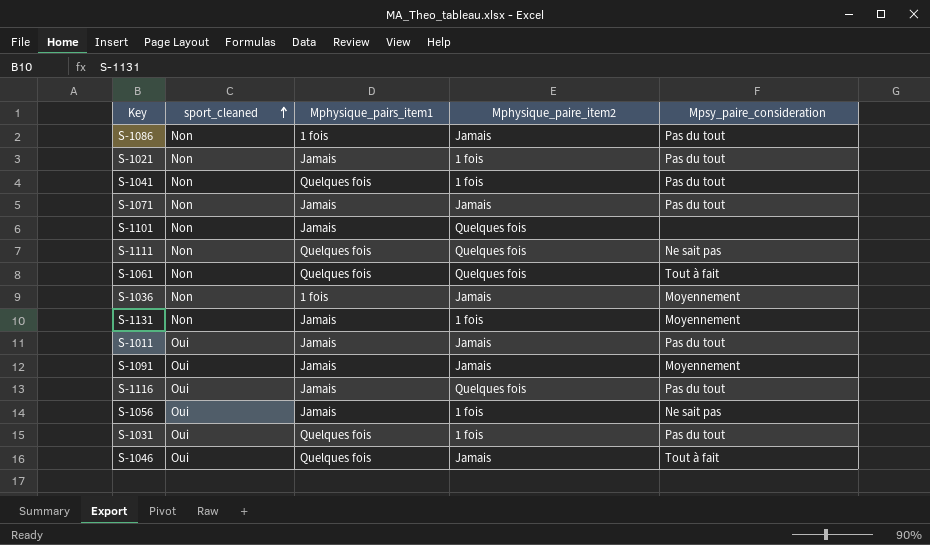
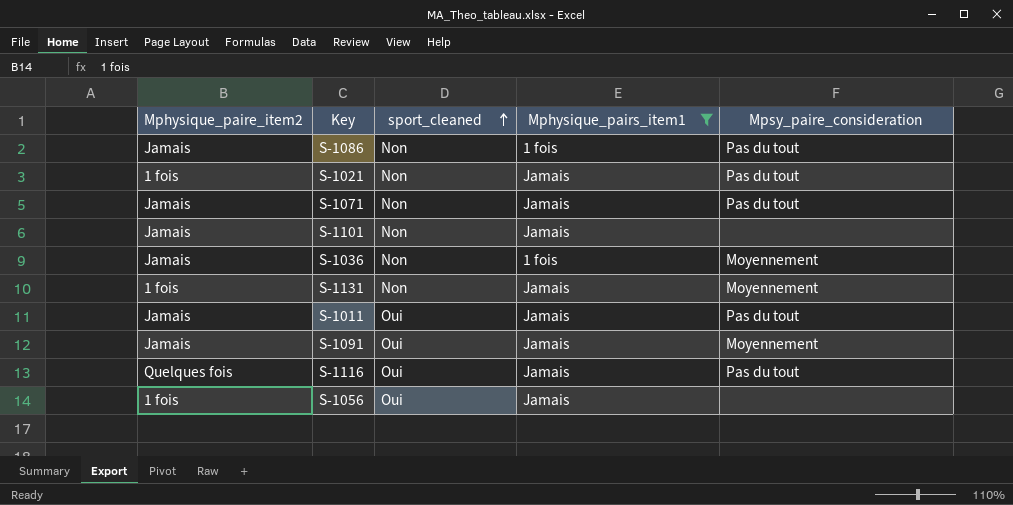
filter: none -> Mphysique_pairs_item1 != Quelques fois
column Mphysique_paire_item2 | position: 4 -> 1
S-1101 | Mphysique_paire_item2: Quelques fois -> Jamais
S-1056 | Mpsy_paire_consideration: Ne sait pas -> none

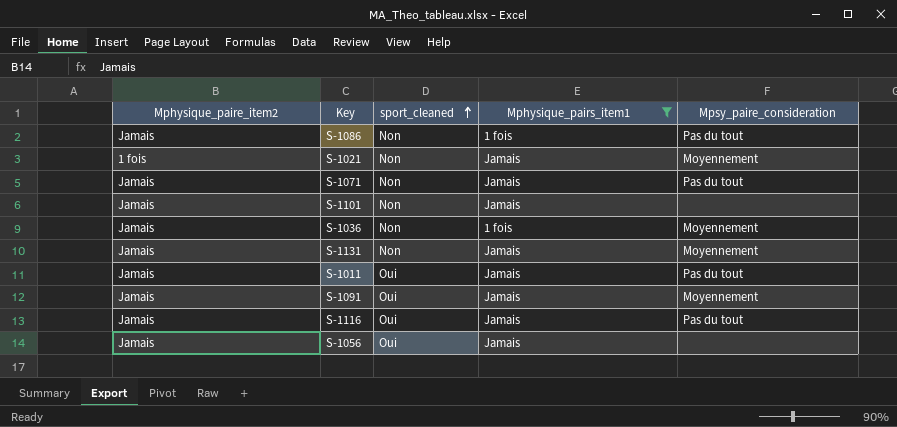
S-1021 | Mpsy_paire_consideration: Pas du tout -> Moyennement
S-1131 | Mphysique_paire_item2: 1 fois -> Jamais
S-1116 | Mphysique_paire_item2: Quelques fois -> Jamais
S-1056 | Mphysique_paire_item2: 1 fois -> Jamais

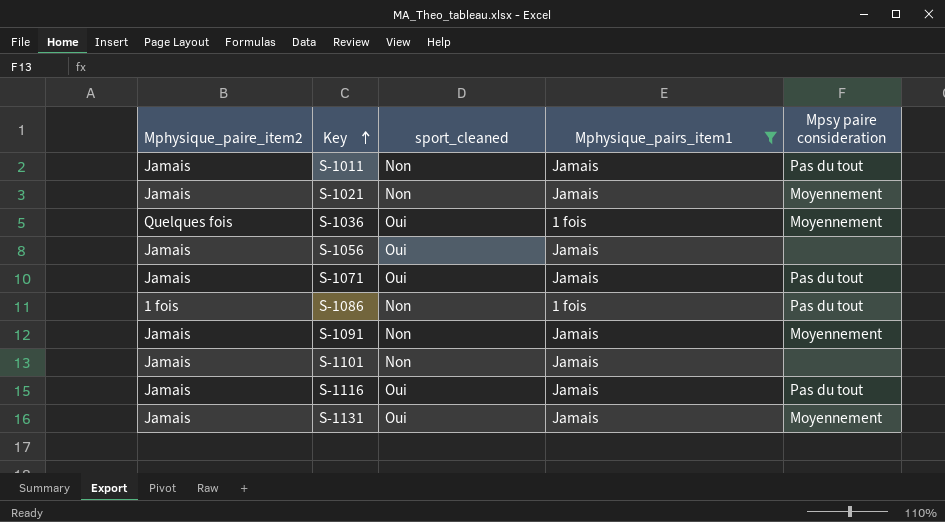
row order: sport_cleaned ascending -> Key ascending
column name: Mpsy_paire_consideration -> Mpsy paire consideration
S-1011 | sport_cleaned: Oui -> Non
S-1021 | Mphysique_paire_item2: 1 fois -> Jamais
S-1036 | Mphysique_paire_item2: Jamais -> Quelques fois
S-1036 | sport_cleaned: Non -> Oui
S-1071 | sport_cleaned: Non -> Oui
S-1086 | Mphysique_paire_item2: Jamais -> 1 fois
S-1091 | sport_cleaned: Oui -> Non
S-1131 | sport_cleaned: Non -> Oui

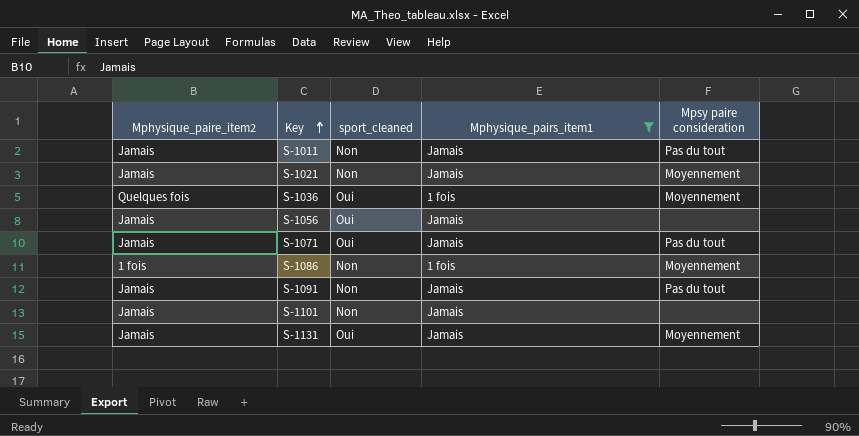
row S-1116: Jamais | Oui | Jamais | Pas du tout -> none
S-1086 | Mpsy paire consideration: Pas du tout -> Moyennement
S-1091 | Mpsy paire consideration: Moyennement -> Pas du tout

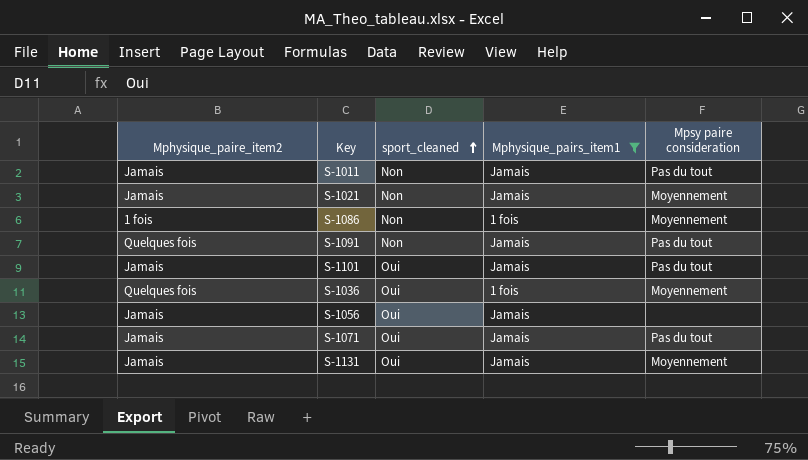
row order: Key ascending -> sport_cleaned ascending
S-1091 | Mphysique_paire_item2: Jamais -> Quelques fois
S-1101 | sport_cleaned: Non -> Oui
S-1101 | Mpsy paire consideration: none -> Pas du tout

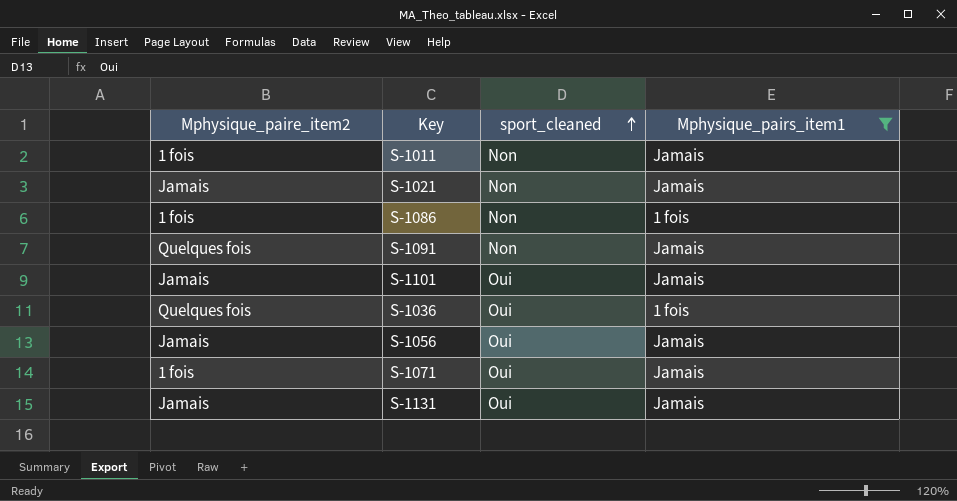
column Mpsy paire consideration | position: 5 -> none
S-1011 | Mphysique_paire_item2: Jamais -> 1 fois
S-1071 | Mphysique_paire_item2: Jamais -> 1 fois

